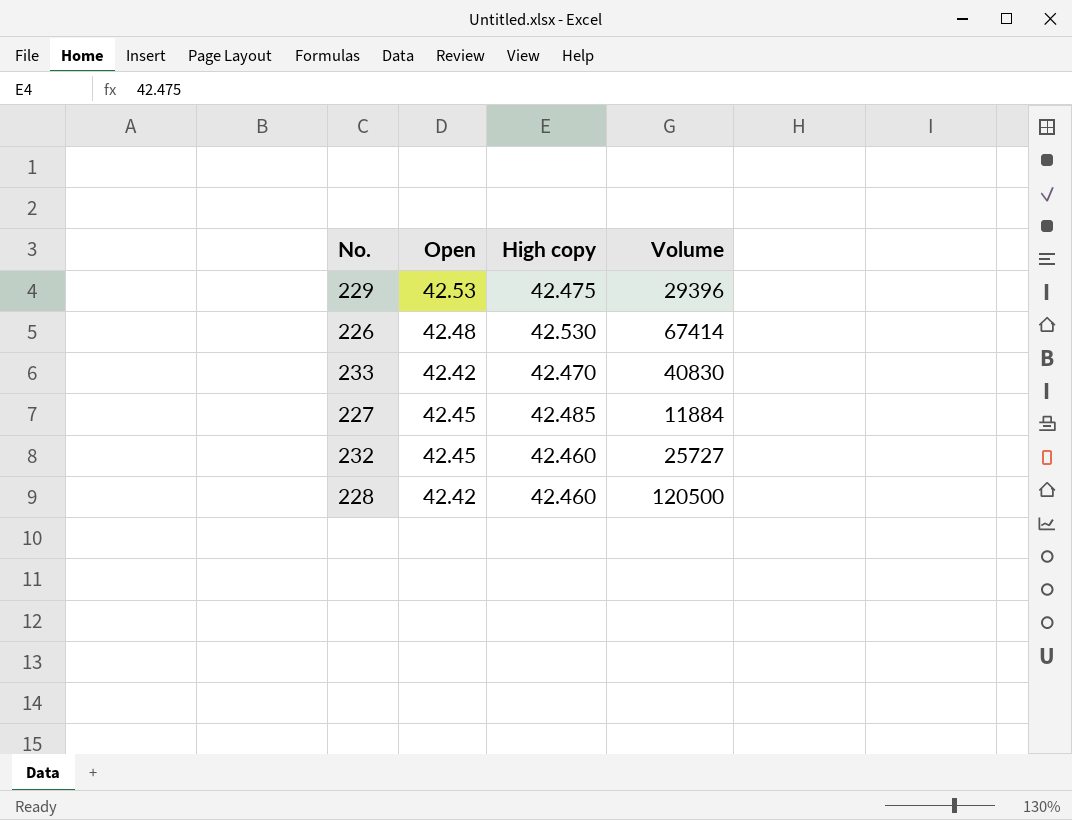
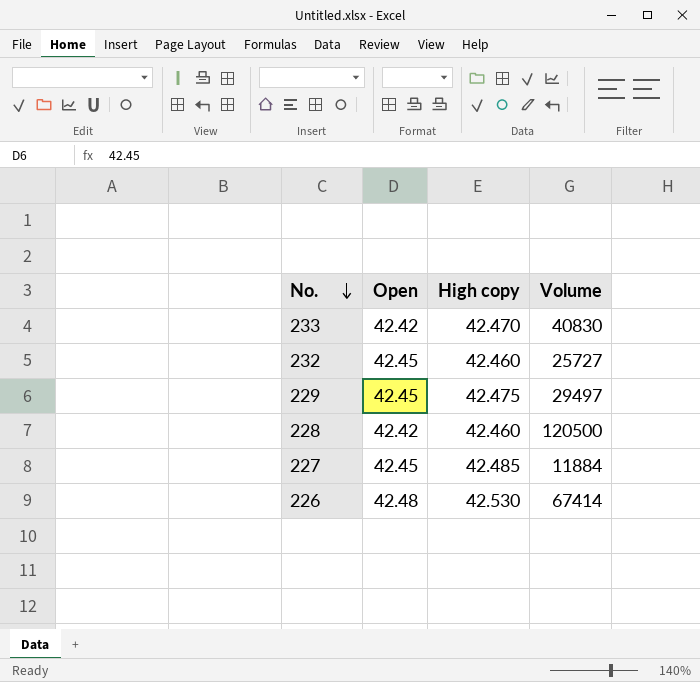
row order: none -> No. descending
229 | Open: 42.53 -> 42.45
229 | Volume: 29396 -> 29497

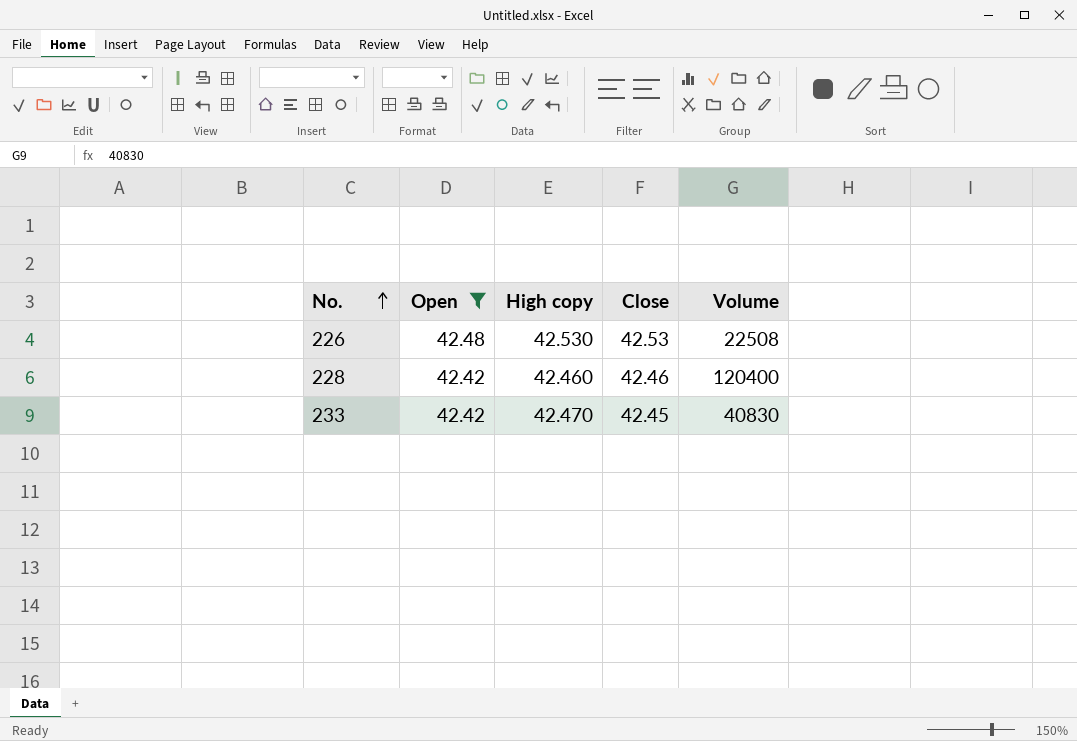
filter: none -> Open != 42.45
row order: No. descending -> No. ascending
column Close | position: none -> 4
226 | Volume: 67414 -> 22508
228 | Volume: 120500 -> 120400

